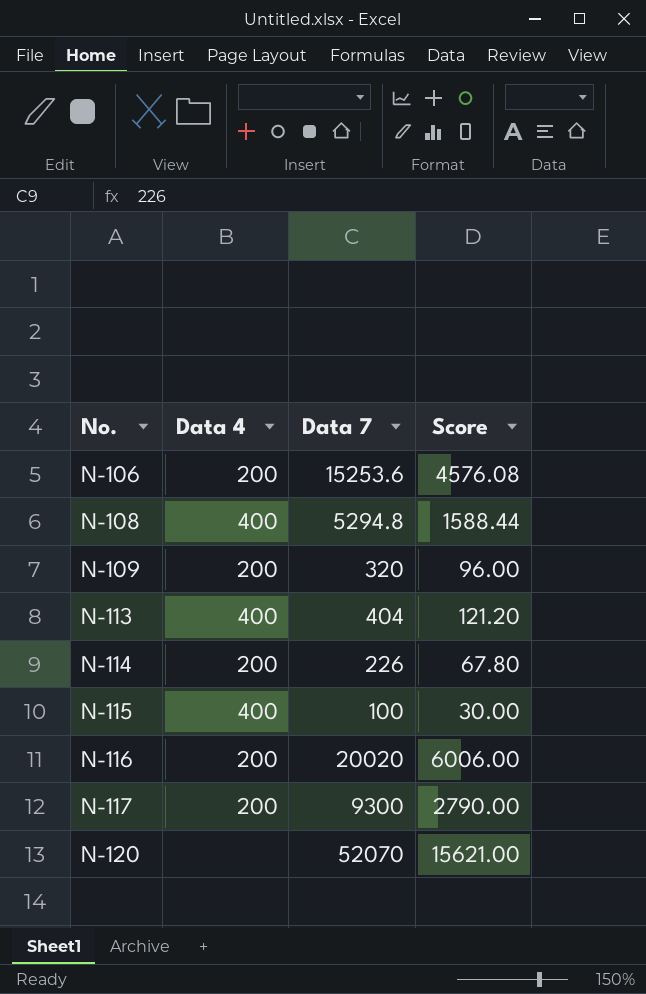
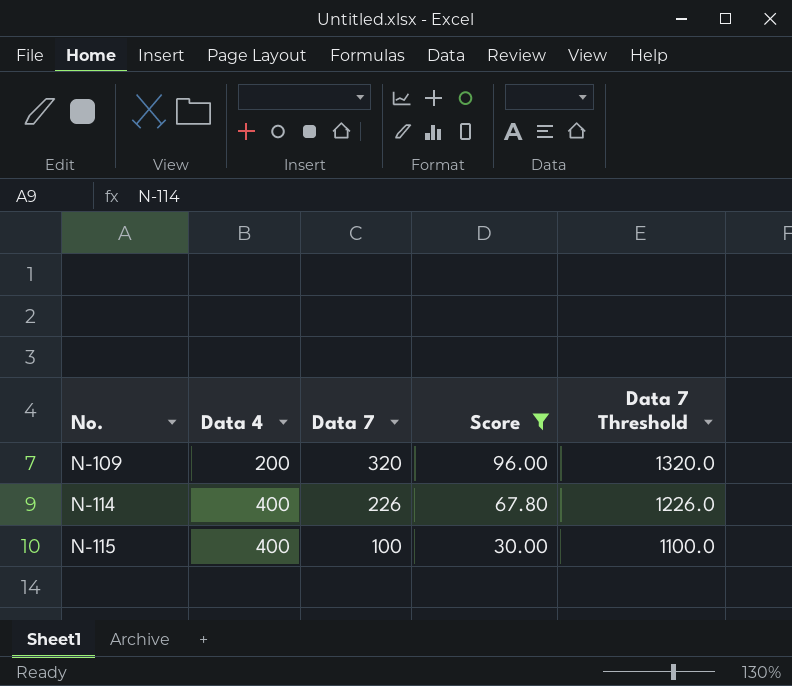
filter: none -> Score <= 96.00
column Data 7 Threshold | formula: none -> [Data 7] + 1000
N-114 | Data 4: 200 -> 400

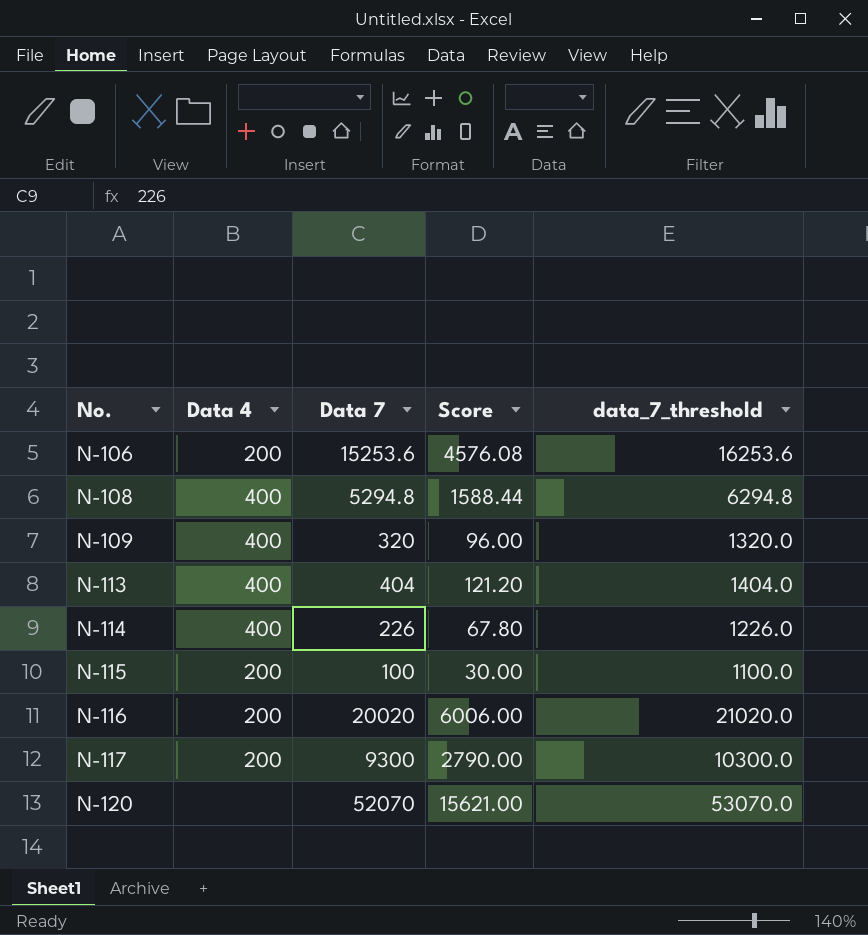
filter: Score <= 96.00 -> none
column name: Data 7 Threshold -> data_7_threshold
N-109 | Data 4: 200 -> 400
N-115 | Data 4: 400 -> 200

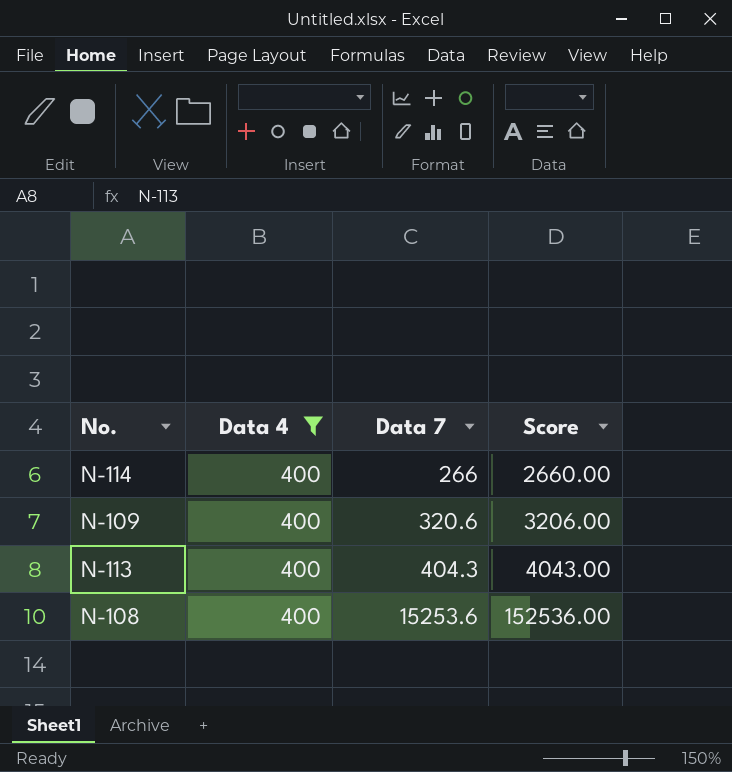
filter: none -> Data 4 = 400
row order: No. ascending -> Data 7 ascending
column data_7_threshold | formula: [Data 7] + 1000 -> none
column Score | formula: [Data 7] * 0.3 -> [Data 7] * 10
N-114 | Data 7: 226 -> 266
N-109 | Data 7: 320 -> 320.6
N-113 | Data 7: 404 -> 404.3
N-108 | Data 7: 5294.8 -> 15253.6

